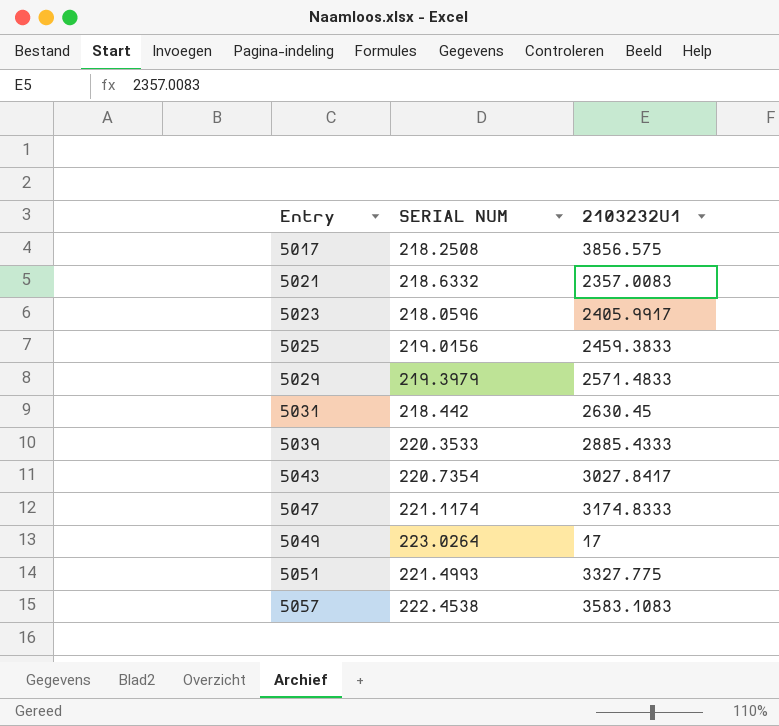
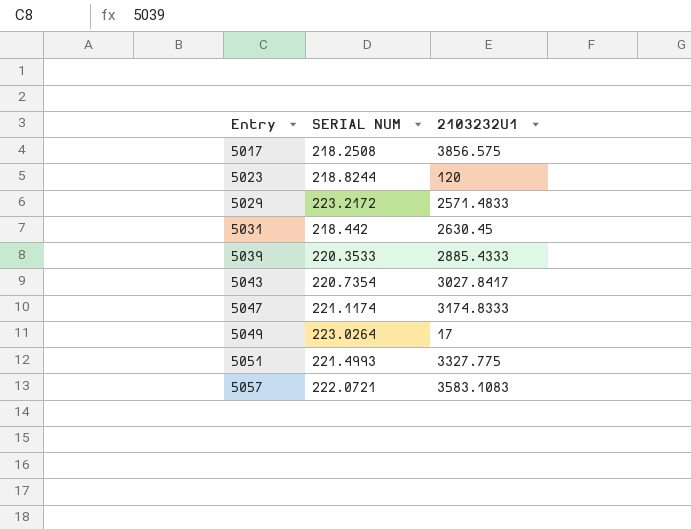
row 5021: 218.6332 | 2357.0083 -> none
row 5025: 219.0156 | 2459.3833 -> none
5023 | SERIAL NUM: 218.0596 -> 218.8244
5023 | 2103232U1: 2405.9917 -> 120
5029 | SERIAL NUM: 219.3979 -> 223.2172
5057 | SERIAL NUM: 222.4538 -> 222.0721

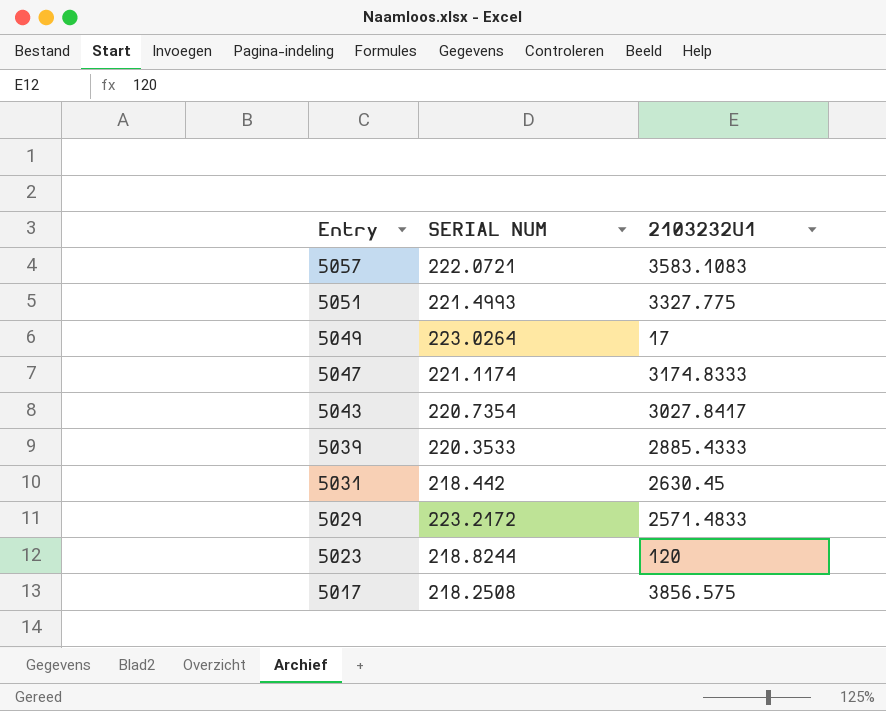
row order: Entry ascending -> Entry descending

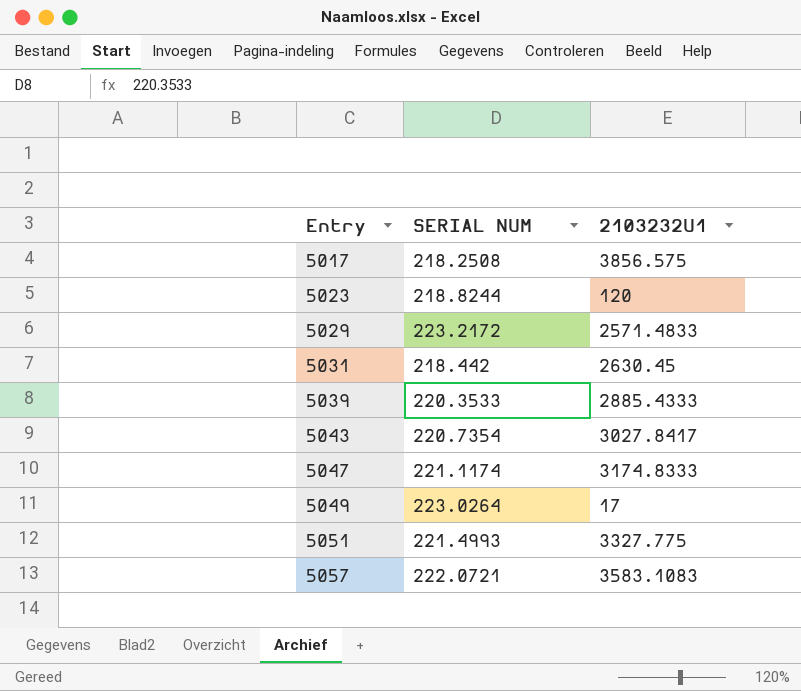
row order: Entry descending -> Entry ascending

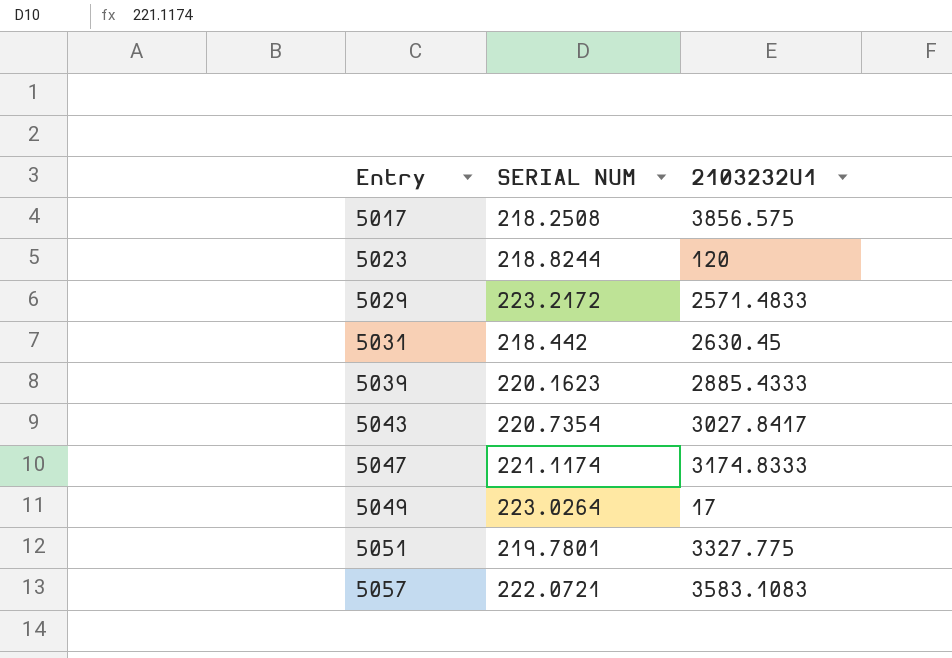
5039 | SERIAL NUM: 220.3533 -> 220.1623
5051 | SERIAL NUM: 221.4993 -> 219.7801

